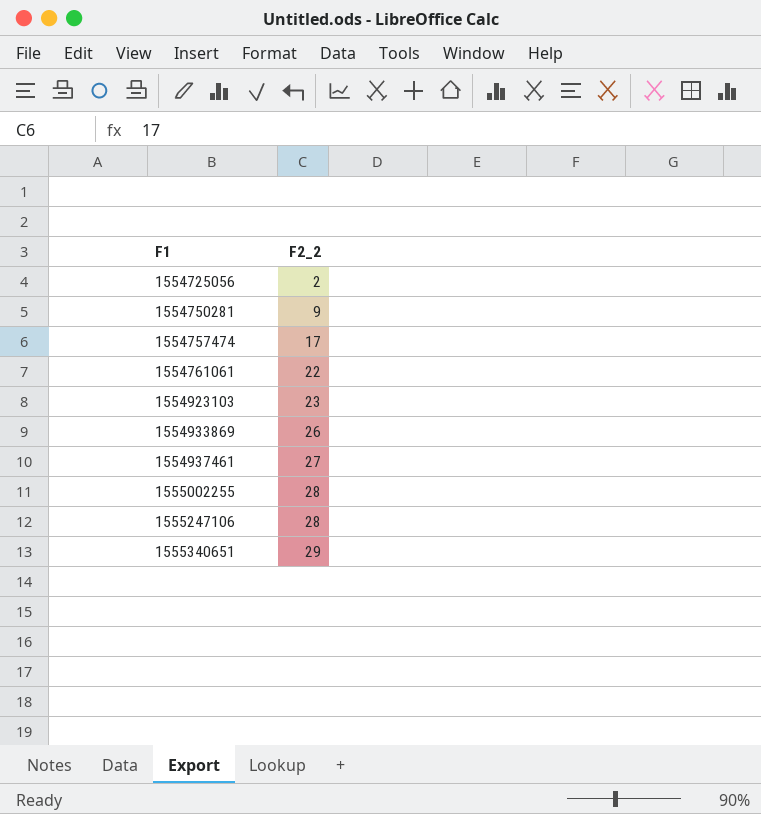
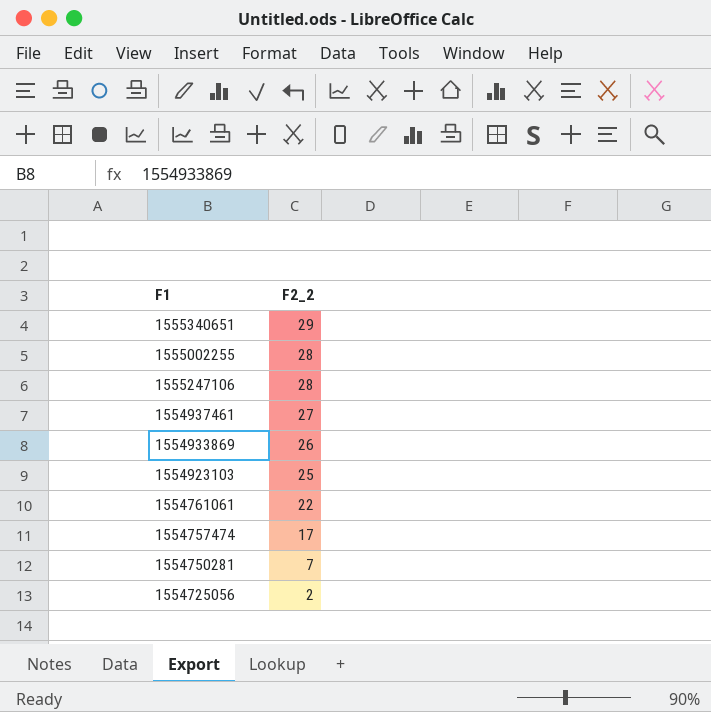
row order: F1 ascending -> F2_2 descending
1554923103 | F2_2: 23 -> 25
1554750281 | F2_2: 9 -> 7

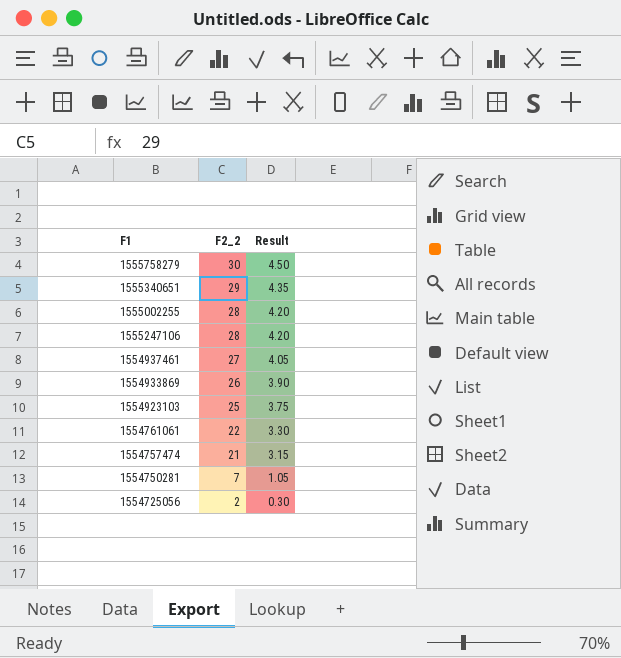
column Result | formula: none -> [F2_2] * 0.15
row 1555758279: none -> 30 | 4.50
1554757474 | F2_2: 17 -> 21

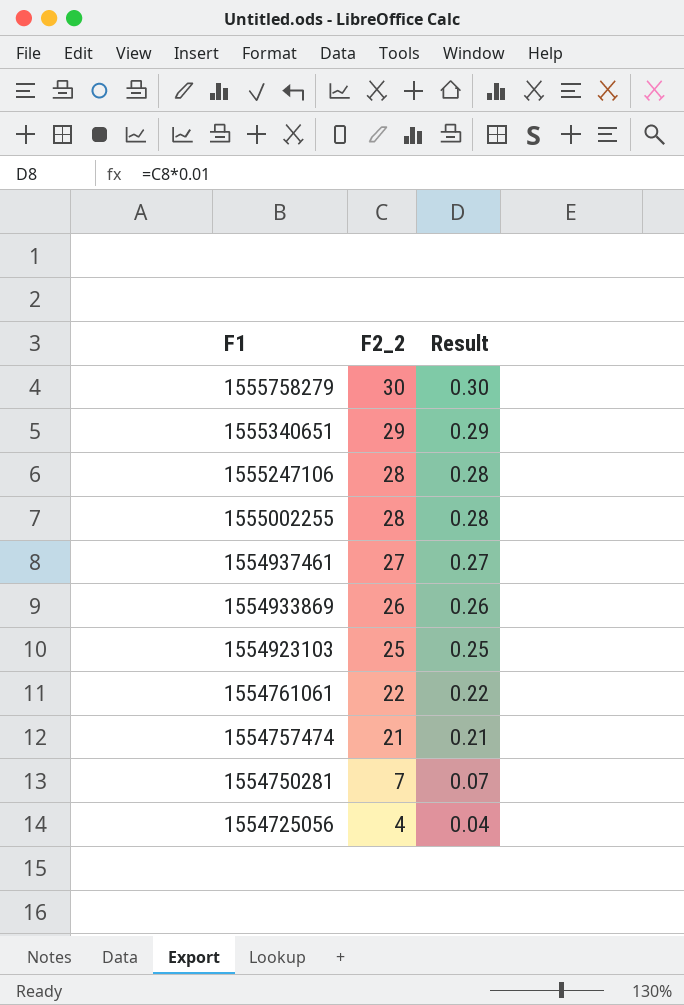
row order: F2_2 descending -> F1 descending
column Result | formula: [F2_2] * 0.15 -> [F2_2] * 0.01
1554725056 | F2_2: 2 -> 4

